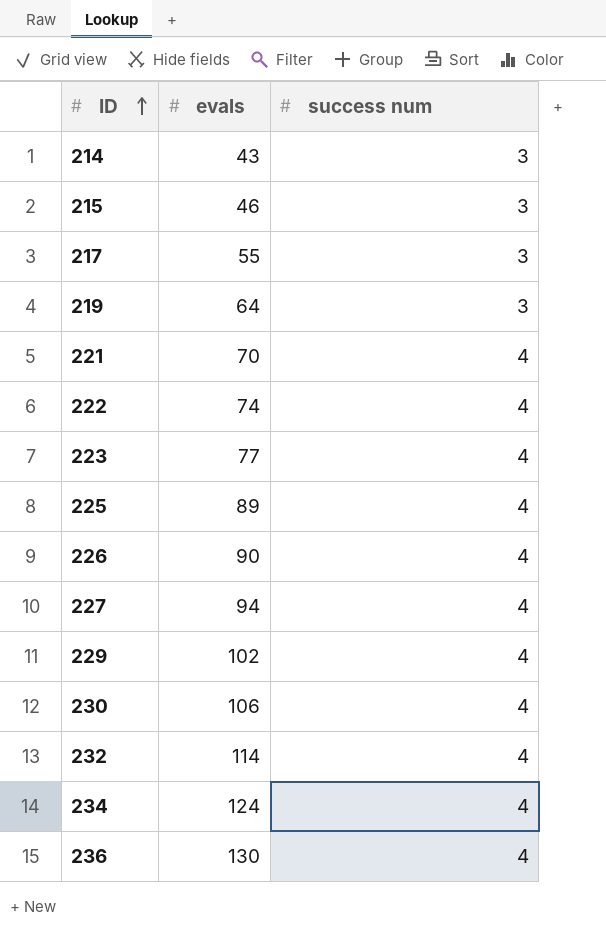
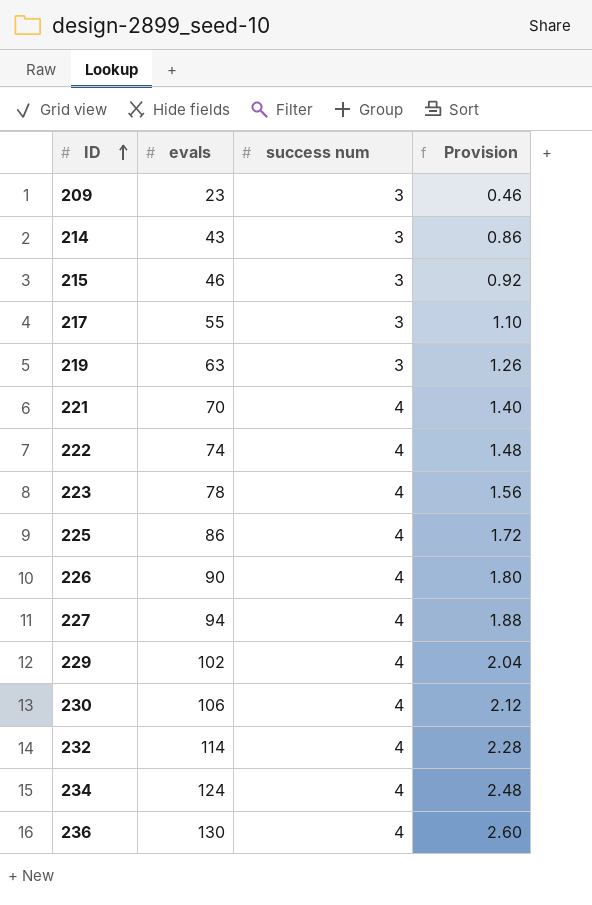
column Provision | formula: none -> [evals] * 0.02
row 209: none -> 23 | 3 | 0.46
219 | evals: 64 -> 63
223 | evals: 77 -> 78
225 | evals: 89 -> 86

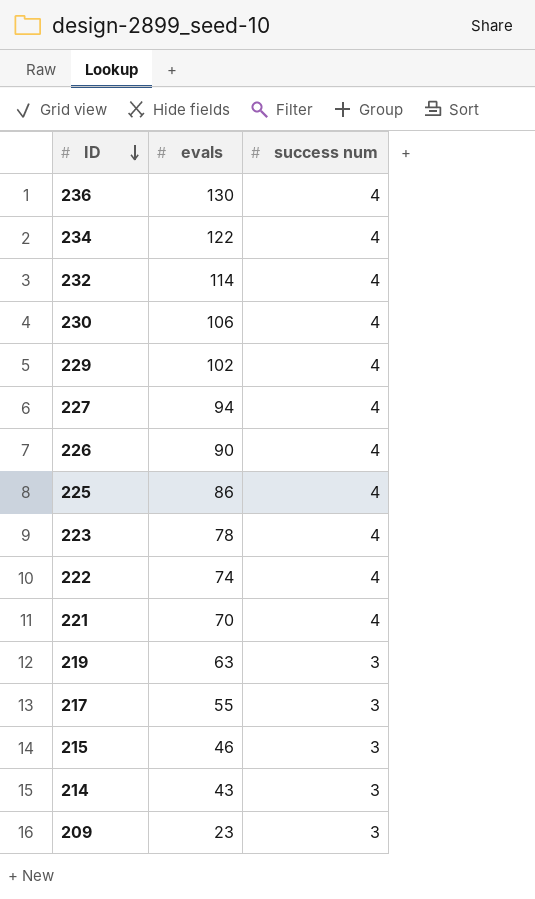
row order: ID ascending -> ID descending
column Provision | formula: [evals] * 0.02 -> none
234 | evals: 124 -> 122

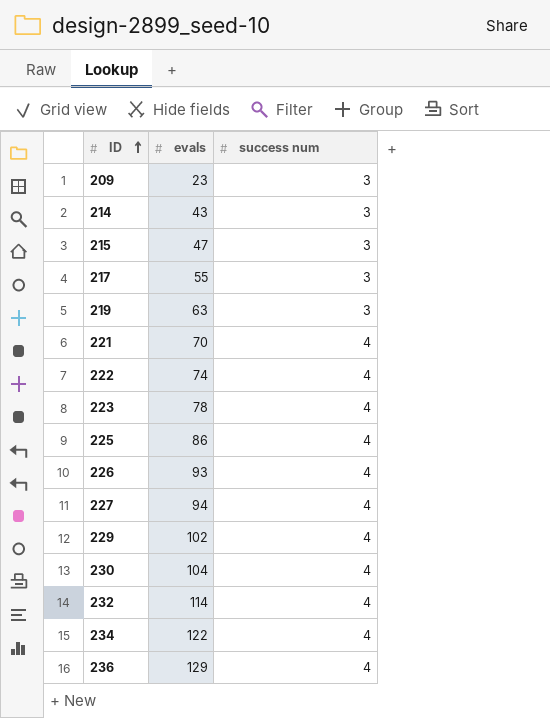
row order: ID descending -> ID ascending
215 | evals: 46 -> 47
226 | evals: 90 -> 93
230 | evals: 106 -> 104
236 | evals: 130 -> 129

